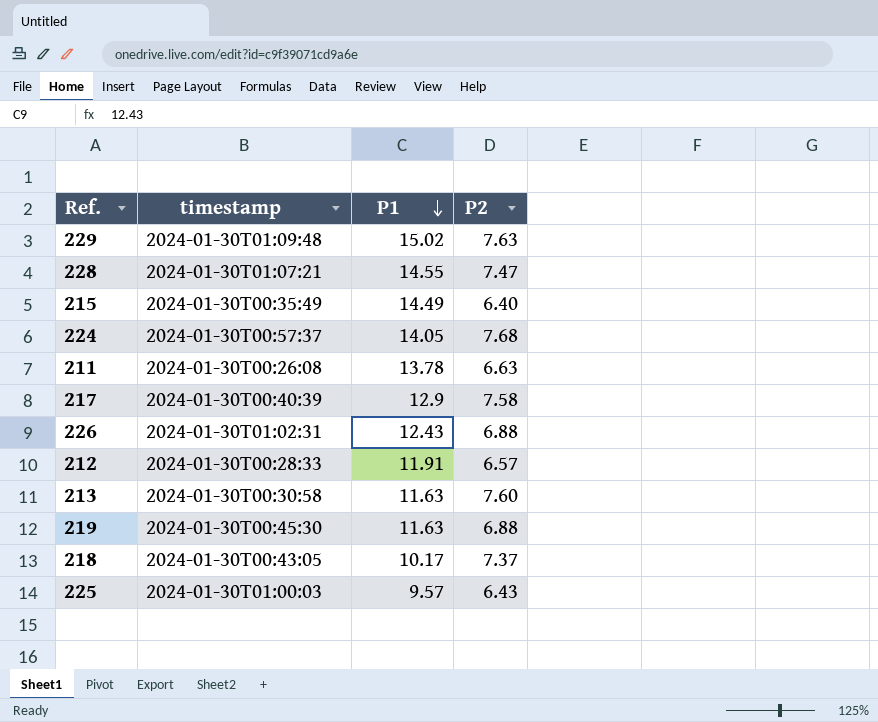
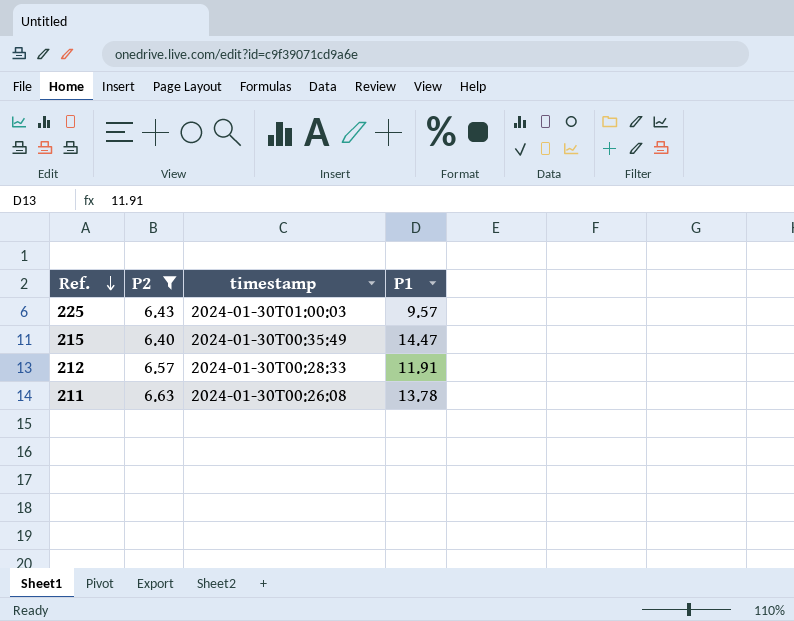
filter: none -> P2 <= 6.63
row order: P1 descending -> Ref. descending
column P2 | position: 4 -> 2
215 | P1: 14.49 -> 14.47

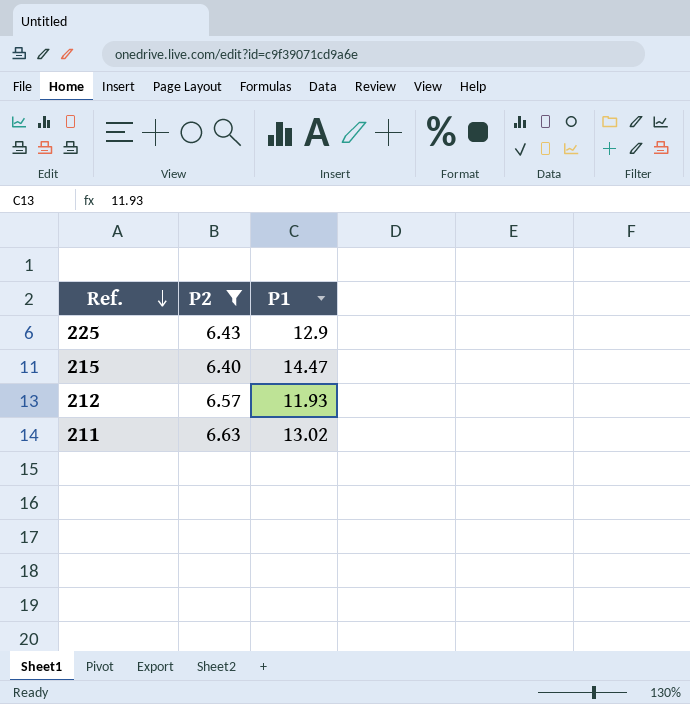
column timestamp | position: 3 -> none
225 | P1: 9.57 -> 12.9
212 | P1: 11.91 -> 11.93
211 | P1: 13.78 -> 13.02

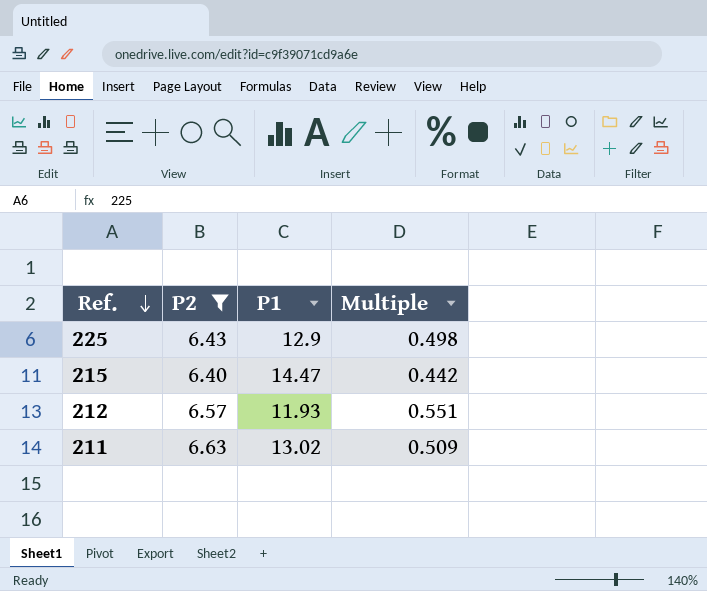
column Multiple | formula: none -> [P2] / [P1]

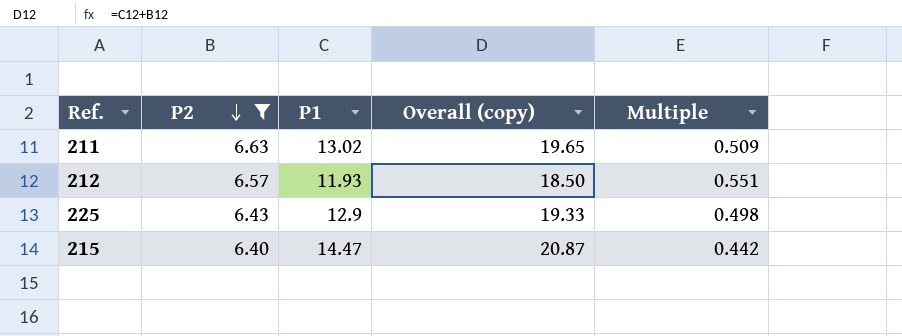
row order: Ref. descending -> P2 descending
column Overall (copy) | formula: none -> [P2] + [P1]

